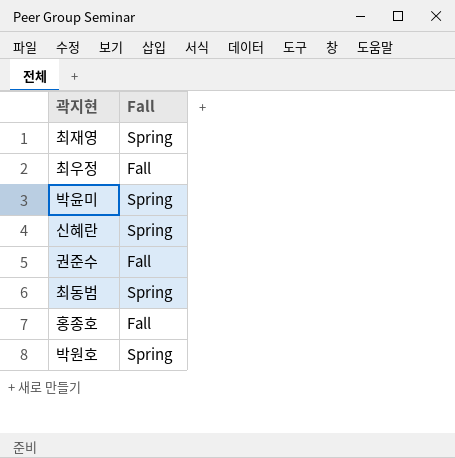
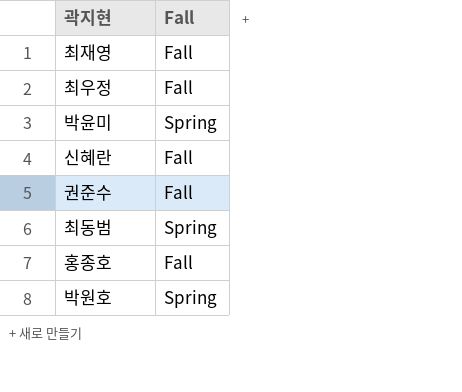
최재영 | Fall: Spring -> Fall
신혜란 | Fall: Spring -> Fall

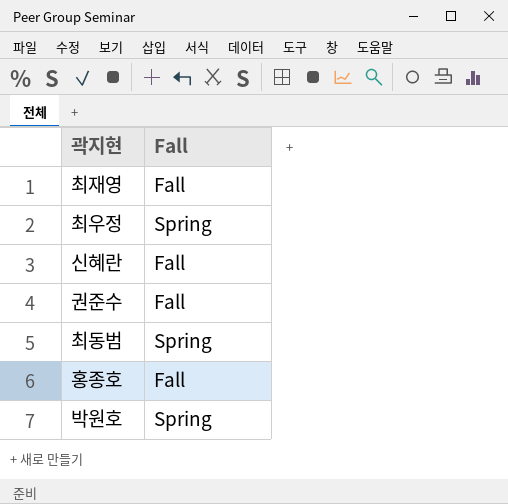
row 박윤미: Spring -> none
최우정 | Fall: Fall -> Spring

